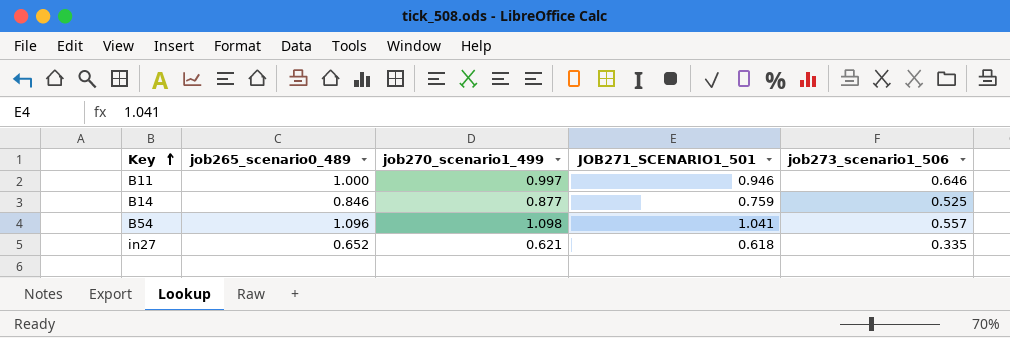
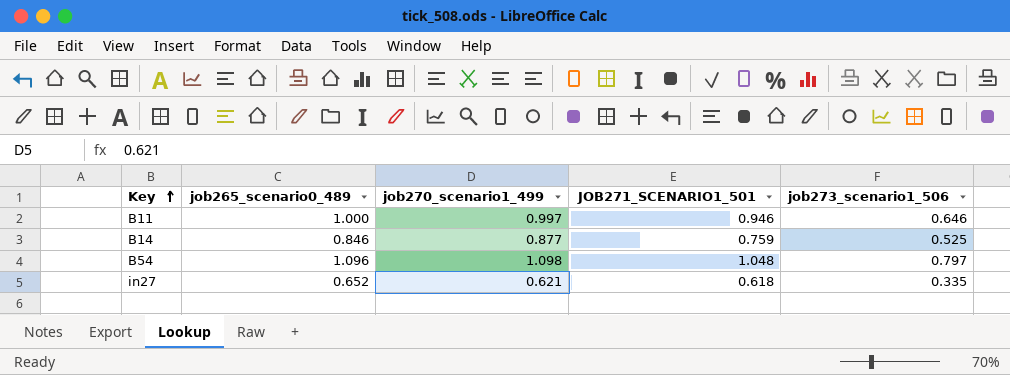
B54 | JOB271_SCENARIO1_501: 1.041 -> 1.048
B54 | job273_scenario1_506: 0.557 -> 0.797

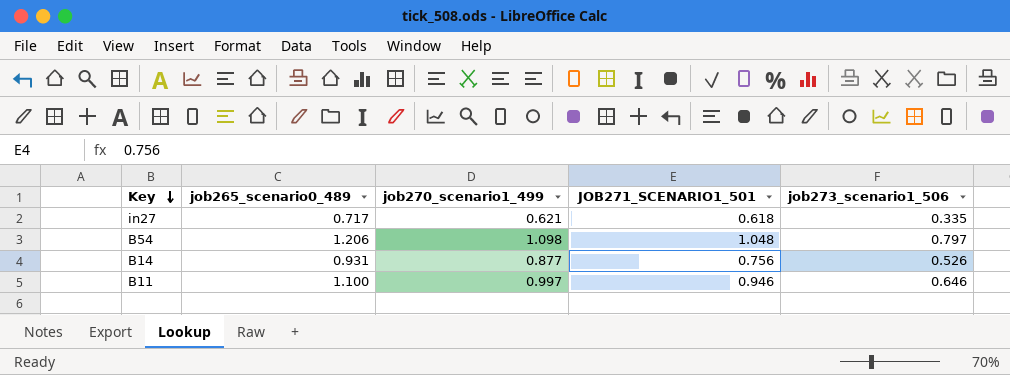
row order: Key ascending -> Key descending
in27 | job265_scenario0_489: 0.652 -> 0.717
B54 | job265_scenario0_489: 1.096 -> 1.206
B14 | job265_scenario0_489: 0.846 -> 0.931
B14 | JOB271_SCENARIO1_501: 0.759 -> 0.756
B14 | job273_scenario1_506: 0.525 -> 0.526
B11 | job265_scenario0_489: 1.000 -> 1.100

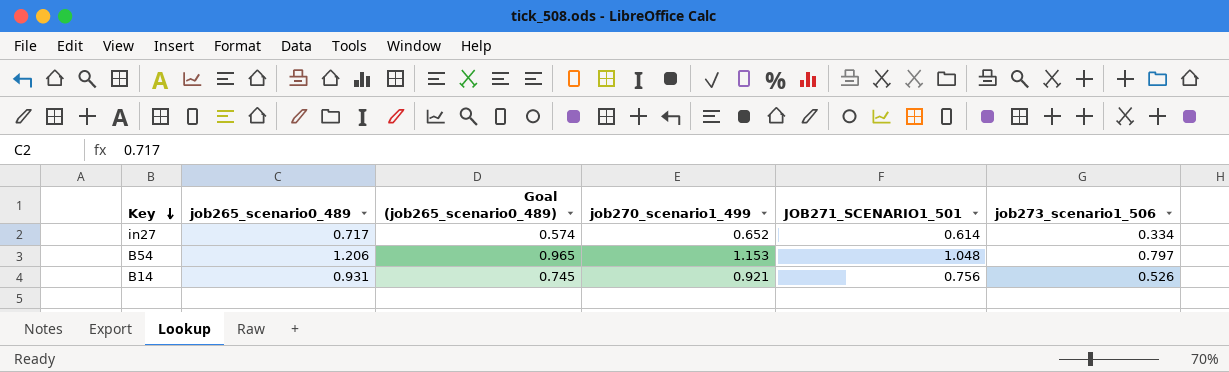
column Goal (job265_scenario0_489) | formula: none -> [job265_scenario0_489] * 0.8
row B11: 1.100 | 0.997 | 0.946 | 0.646 -> none
in27 | job270_scenario1_499: 0.621 -> 0.652
in27 | JOB271_SCENARIO1_501: 0.618 -> 0.614
in27 | job273_scenario1_506: 0.335 -> 0.334
B54 | job270_scenario1_499: 1.098 -> 1.153
B14 | job270_scenario1_499: 0.877 -> 0.921

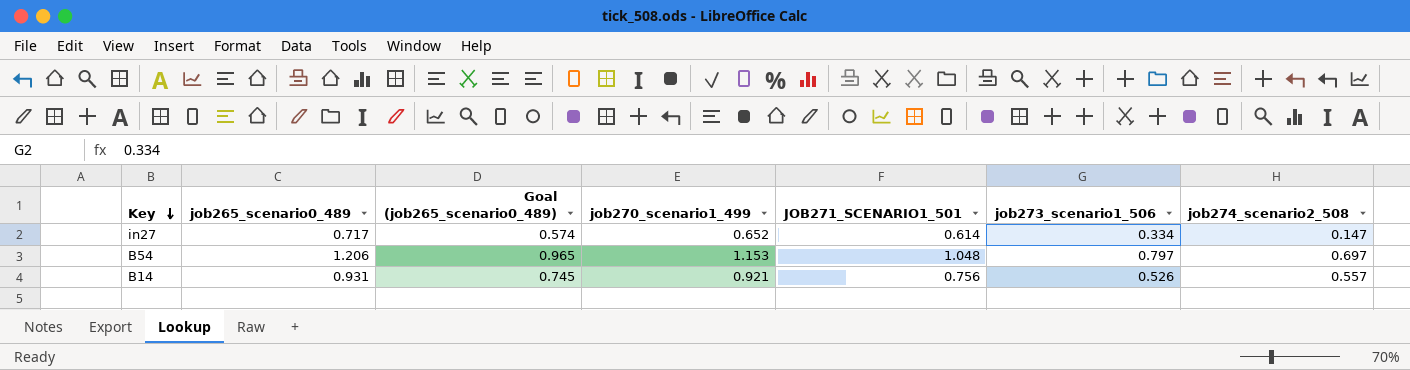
column job274_scenario2_508 | position: none -> 7

